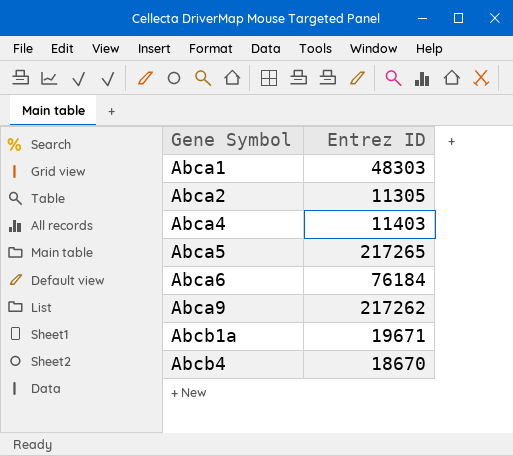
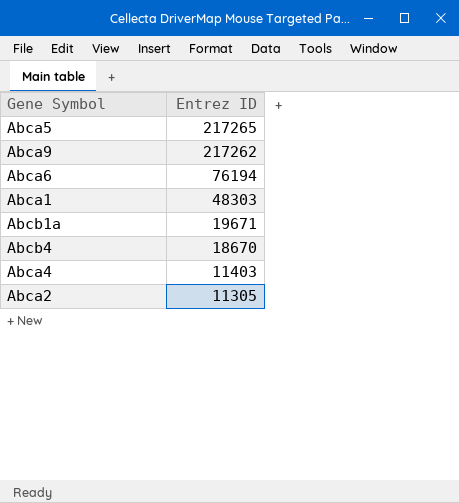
row order: Gene Symbol ascending -> Entrez ID descending
Abca6 | Entrez ID: 76184 -> 76194

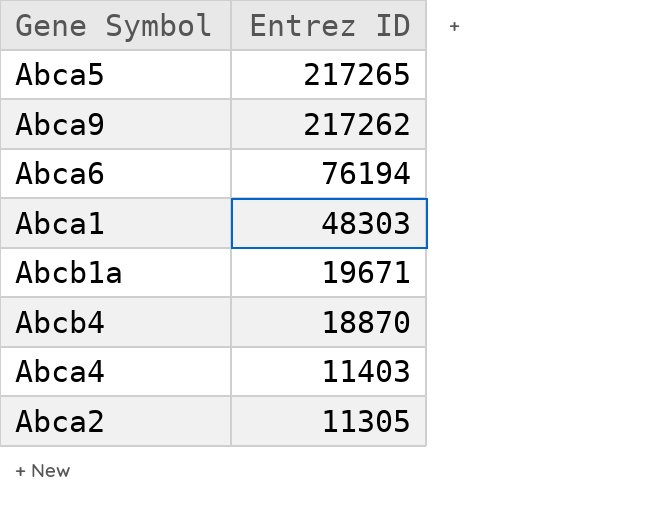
Abcb4 | Entrez ID: 18670 -> 18870

